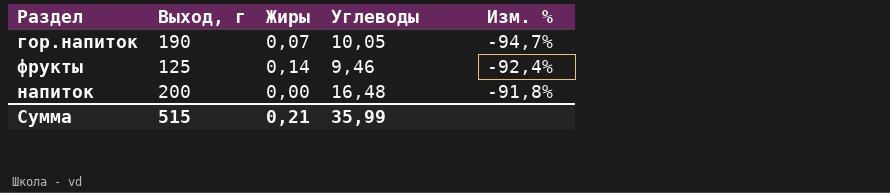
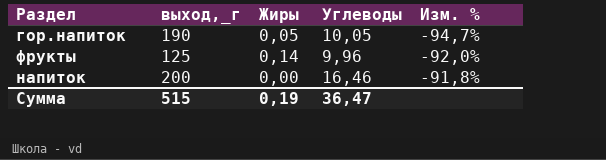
column name: Выход, г -> выход,_г
гор.напиток | Жиры: 0,07 -> 0,05
фрукты | Углеводы: 9,46 -> 9,96
фрукты | Изм. %: -92,4% -> -92,0%
напиток | Углеводы: 16,48 -> 16,46
Сумма | Жиры: 0,21 -> 0,19
Сумма | Углеводы: 35,99 -> 36,47

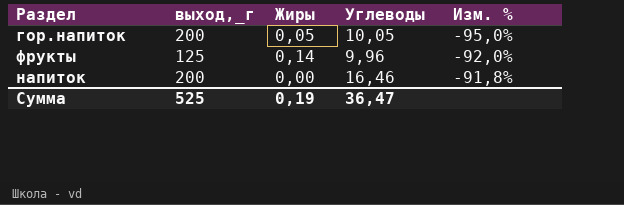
гор.напиток | выход,_г: 190 -> 200
гор.напиток | Изм. %: -94,7% -> -95,0%
Сумма | выход,_г: 515 -> 525

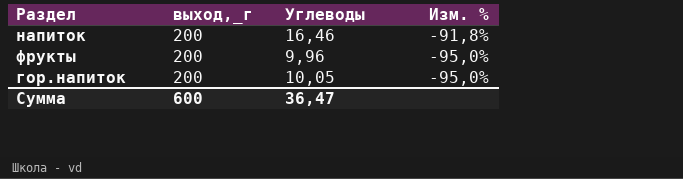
row order: Изм. % ascending -> Изм. % descending
column Жиры | position: 3 -> none
фрукты | выход,_г: 125 -> 200
фрукты | Изм. %: -92,0% -> -95,0%
Сумма | выход,_г: 525 -> 600

